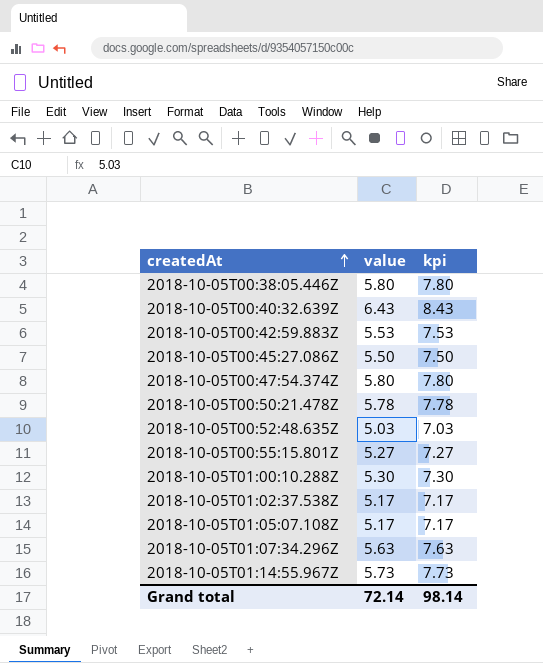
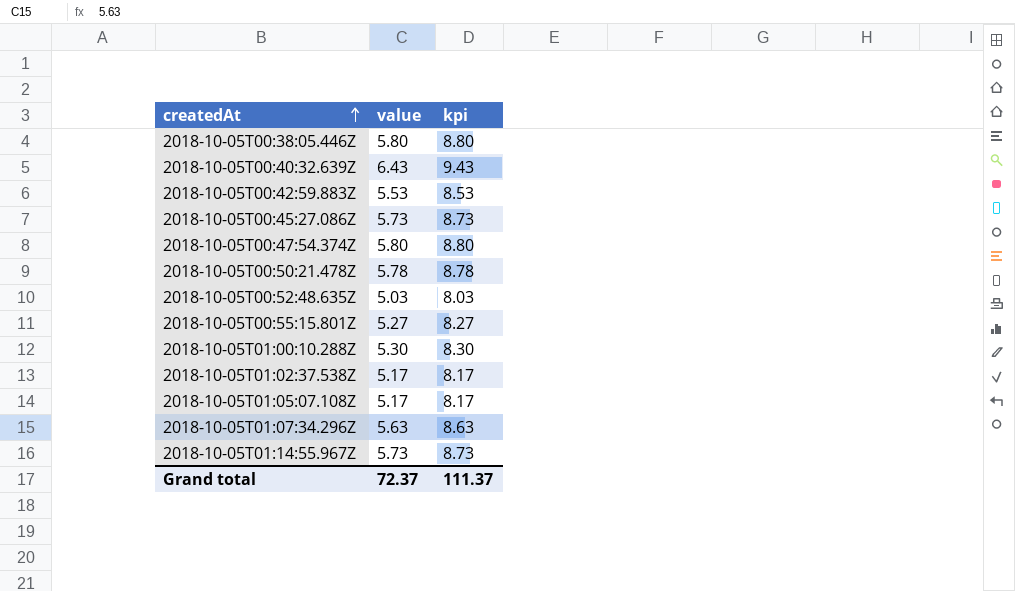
column kpi | formula: [value] + 2 -> [value] + 3
2018-10-05T00:45:27.086Z | value: 5.50 -> 5.73
Grand total | value: 72.14 -> 72.37
Grand total | kpi: 98.14 -> 111.37

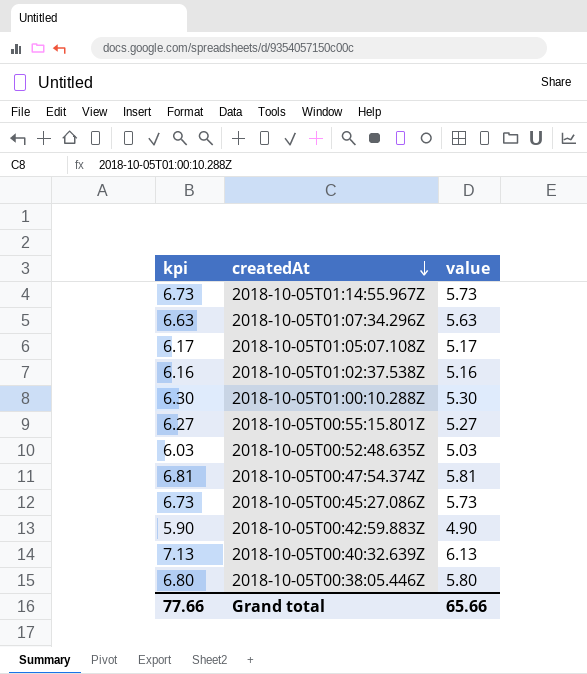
row order: createdAt ascending -> createdAt descending
column kpi | formula: [value] + 3 -> [value] + 1
column kpi | position: 3 -> 1
row 2018-10-05T00:50:21.478Z: 5.78 | 8.78 -> none
2018-10-05T01:02:37.538Z | value: 5.17 -> 5.16
2018-10-05T00:47:54.374Z | value: 5.80 -> 5.81
2018-10-05T00:42:59.883Z | value: 5.53 -> 4.90
2018-10-05T00:40:32.639Z | value: 6.43 -> 6.13
Grand total | kpi: 111.37 -> 77.66
Grand total | value: 72.37 -> 65.66

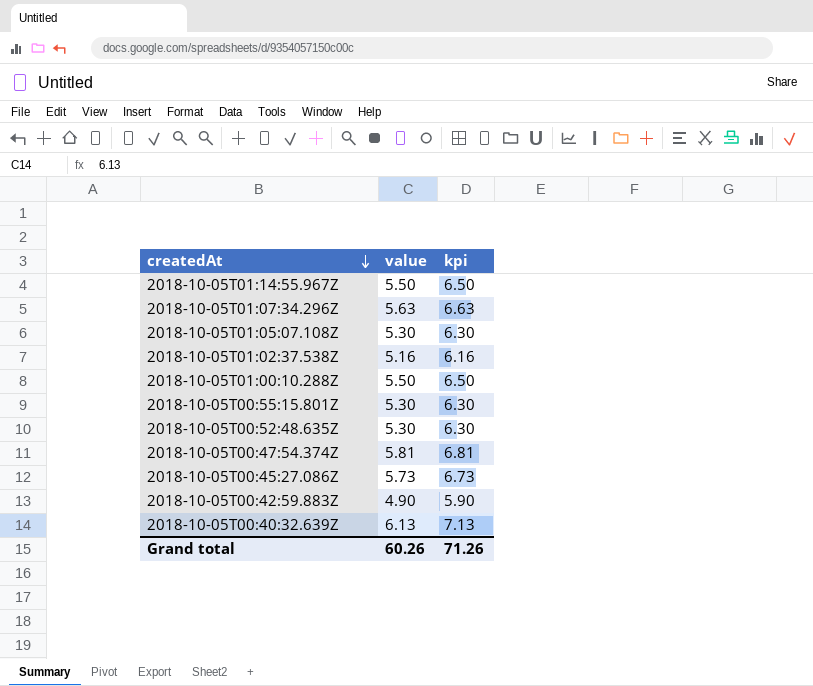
column kpi | position: 1 -> 3
row 2018-10-05T00:38:05.446Z: 6.80 | 5.80 -> none
2018-10-05T01:14:55.967Z | value: 5.73 -> 5.50
2018-10-05T01:14:55.967Z | kpi: 6.73 -> 6.50
2018-10-05T01:05:07.108Z | value: 5.17 -> 5.30
2018-10-05T01:05:07.108Z | kpi: 6.17 -> 6.30
2018-10-05T01:00:10.288Z | value: 5.30 -> 5.50
2018-10-05T01:00:10.288Z | kpi: 6.30 -> 6.50
2018-10-05T00:55:15.801Z | value: 5.27 -> 5.30
2018-10-05T00:55:15.801Z | kpi: 6.27 -> 6.30
2018-10-05T00:52:48.635Z | value: 5.03 -> 5.30
2018-10-05T00:52:48.635Z | kpi: 6.03 -> 6.30
Grand total | value: 65.66 -> 60.26
Grand total | kpi: 77.66 -> 71.26

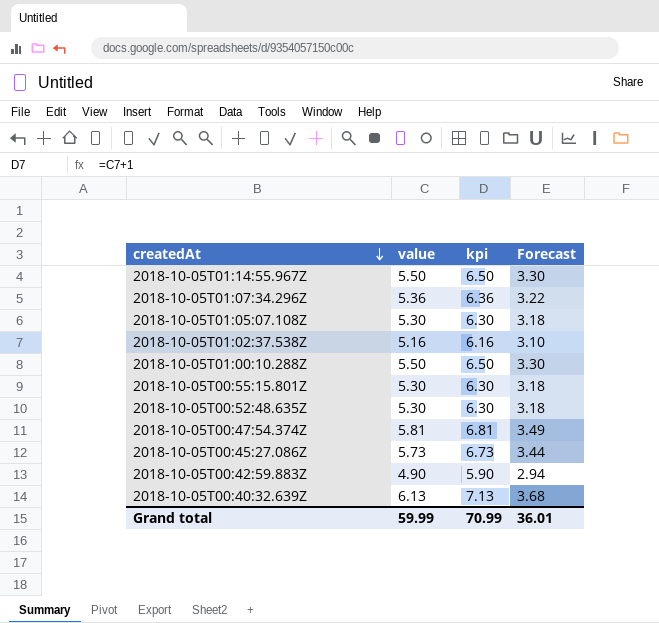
column Forecast | formula: none -> [value] * 0.6
2018-10-05T01:07:34.296Z | value: 5.63 -> 5.36
2018-10-05T01:07:34.296Z | kpi: 6.63 -> 6.36
Grand total | value: 60.26 -> 59.99
Grand total | kpi: 71.26 -> 70.99

